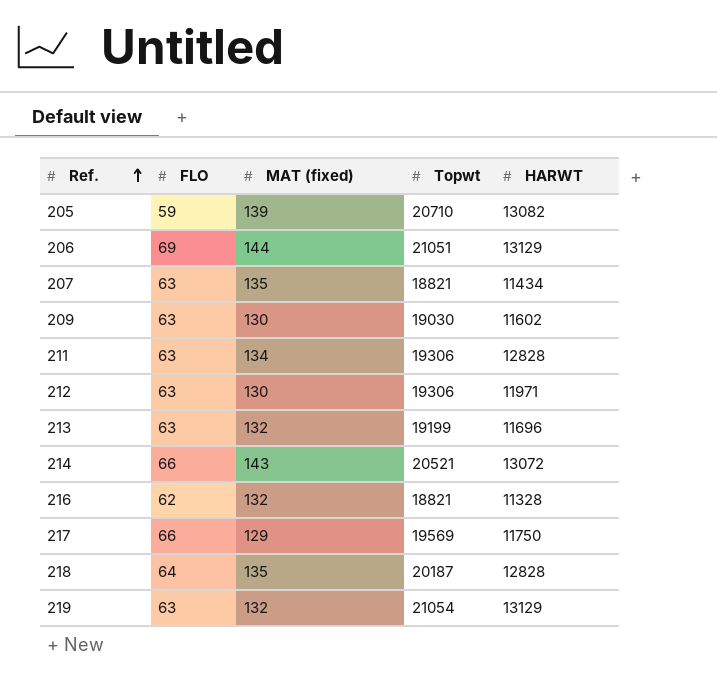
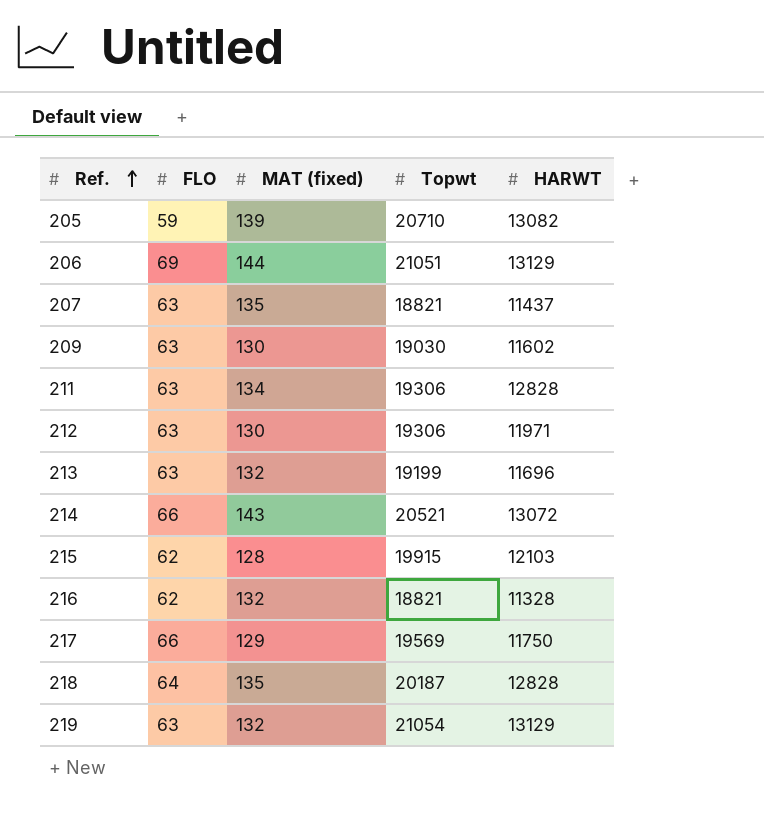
207 | HARWT: 11434 -> 11437
row 215: none -> 62 | 128 | 19915 | 12103

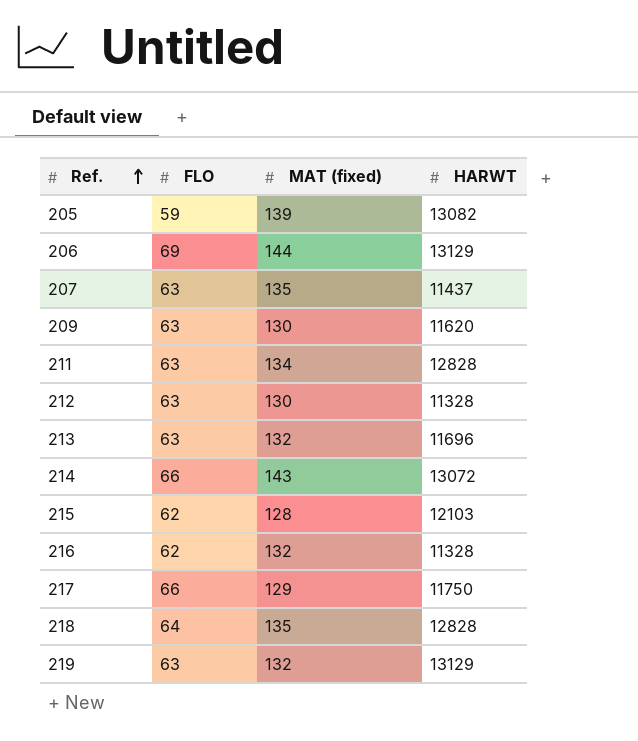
column Topwt | position: 4 -> none
209 | HARWT: 11602 -> 11620
212 | HARWT: 11971 -> 11328

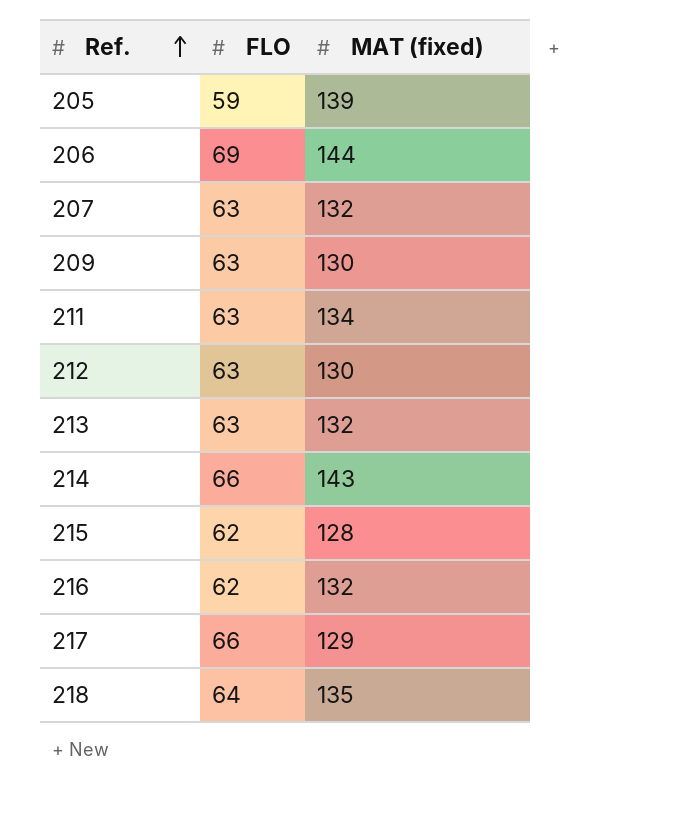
column HARWT | position: 4 -> none
row 219: 63 | 132 | 13129 -> none
207 | MAT (fixed): 135 -> 132

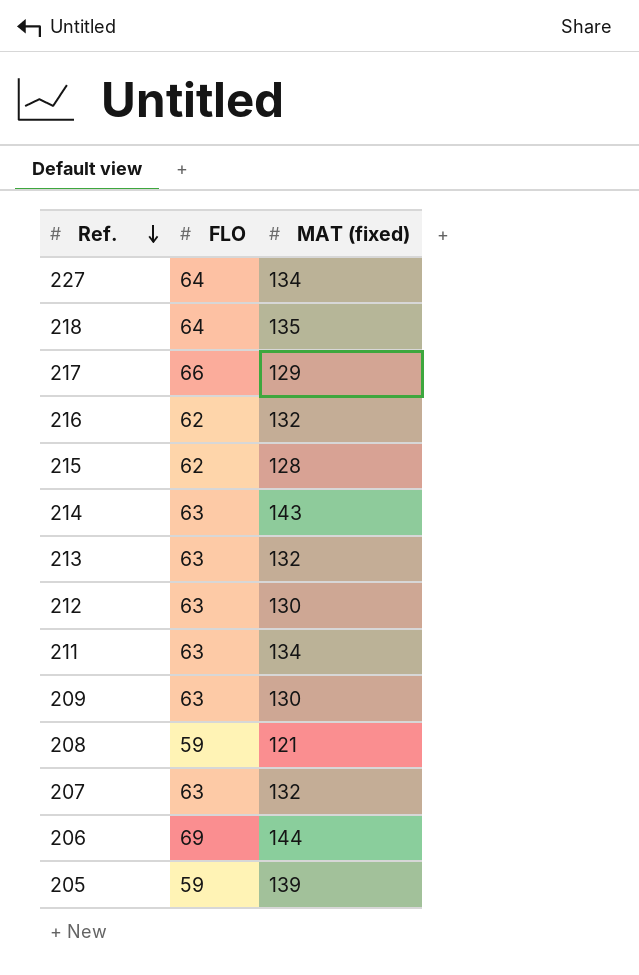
row order: Ref. ascending -> Ref. descending
row 227: none -> 64 | 134
214 | FLO: 66 -> 63
row 208: none -> 59 | 121

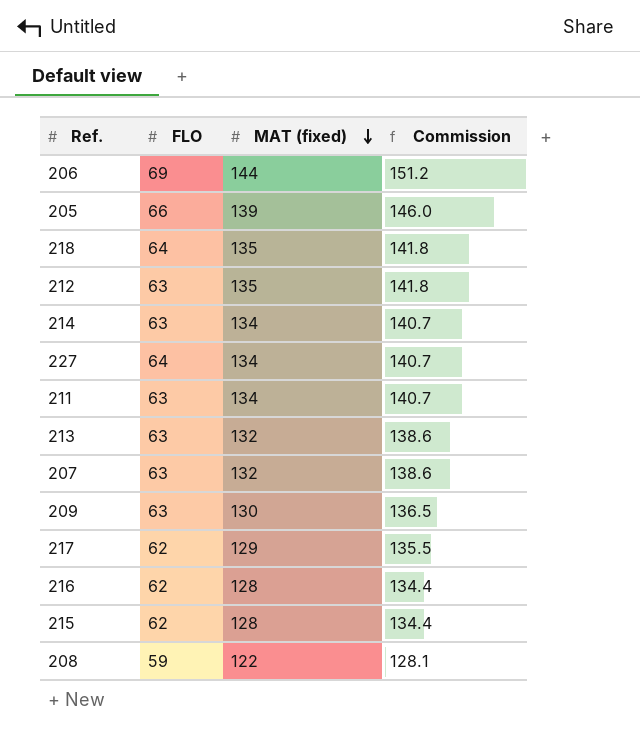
row order: Ref. descending -> MAT (fixed) descending
column Commission | formula: none -> [MAT (fixed)] * 1.05
205 | FLO: 59 -> 66
212 | MAT (fixed): 130 -> 135
214 | MAT (fixed): 143 -> 134
217 | FLO: 66 -> 62
216 | MAT (fixed): 132 -> 128
208 | MAT (fixed): 121 -> 122

